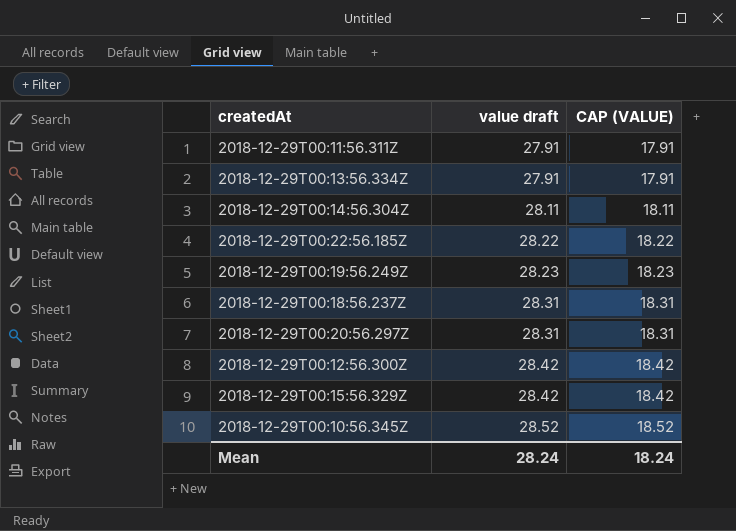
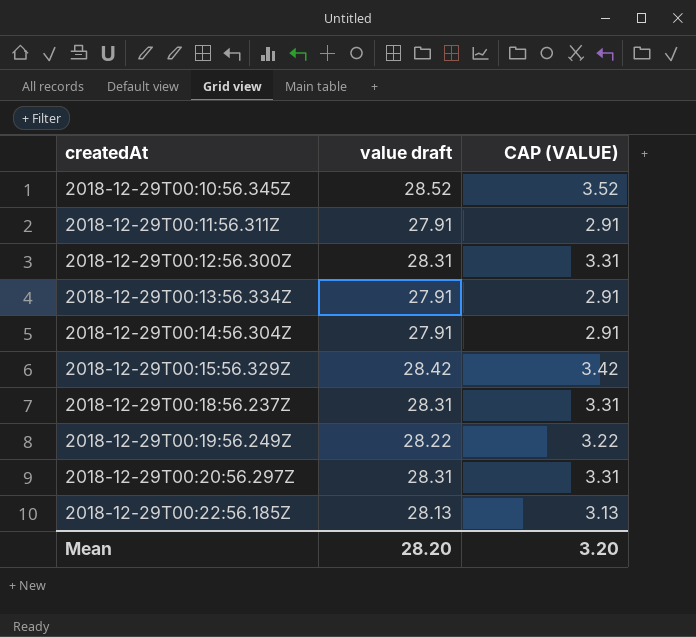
row order: value draft ascending -> createdAt ascending
column CAP (VALUE) | formula: [value draft] - 10 -> [value draft] - 25
2018-12-29T00:12:56.300Z | value draft: 28.42 -> 28.31
2018-12-29T00:14:56.304Z | value draft: 28.11 -> 27.91
2018-12-29T00:19:56.249Z | value draft: 28.23 -> 28.22
2018-12-29T00:22:56.185Z | value draft: 28.22 -> 28.13
Mean | value draft: 28.24 -> 28.20
Mean | CAP (VALUE): 18.24 -> 3.20

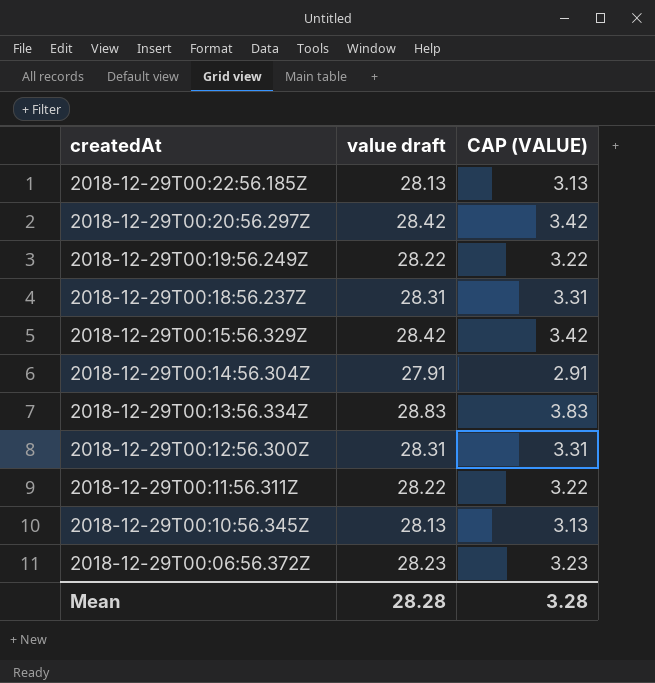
row order: createdAt ascending -> createdAt descending
2018-12-29T00:20:56.297Z | value draft: 28.31 -> 28.42
2018-12-29T00:20:56.297Z | CAP (VALUE): 3.31 -> 3.42
2018-12-29T00:13:56.334Z | value draft: 27.91 -> 28.83
2018-12-29T00:13:56.334Z | CAP (VALUE): 2.91 -> 3.83
2018-12-29T00:11:56.311Z | value draft: 27.91 -> 28.22
2018-12-29T00:11:56.311Z | CAP (VALUE): 2.91 -> 3.22
2018-12-29T00:10:56.345Z | value draft: 28.52 -> 28.13
2018-12-29T00:10:56.345Z | CAP (VALUE): 3.52 -> 3.13
row 2018-12-29T00:06:56.372Z: none -> 28.23 | 3.23
Mean | value draft: 28.20 -> 28.28
Mean | CAP (VALUE): 3.20 -> 3.28

